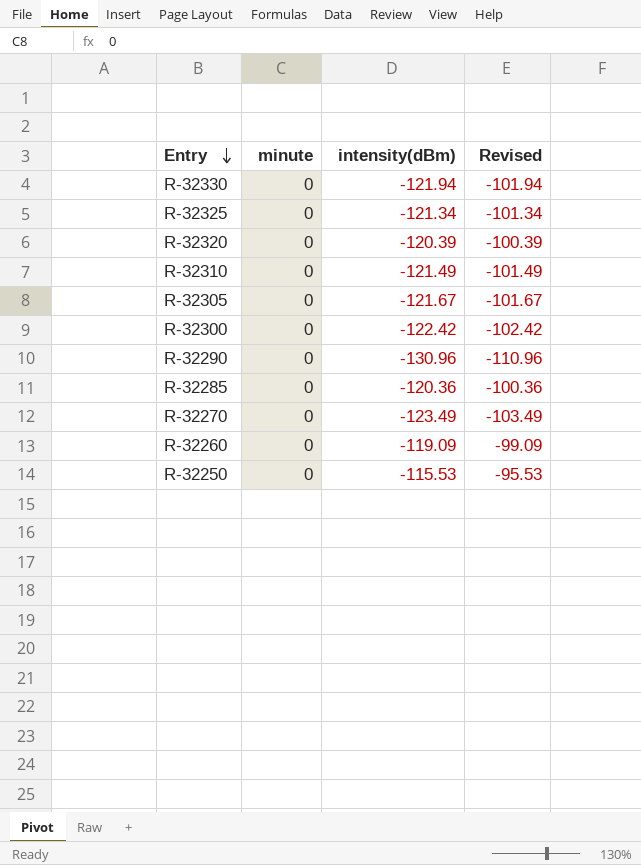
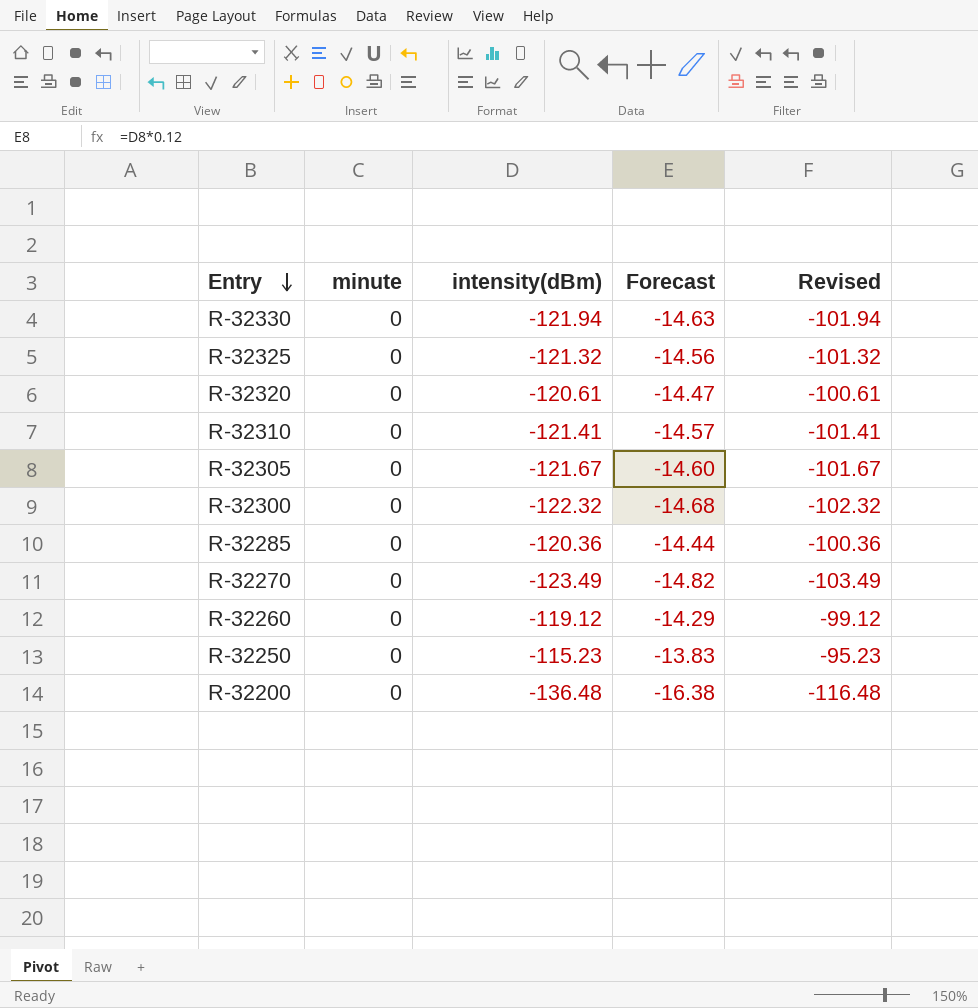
column Forecast | formula: none -> [intensity(dBm)] * 0.12
row R-32290: 0 | -130.96 | -110.96 -> none
R-32325 | intensity(dBm): -121.34 -> -121.32
R-32325 | Revised: -101.34 -> -101.32
R-32320 | intensity(dBm): -120.39 -> -120.61
R-32320 | Revised: -100.39 -> -100.61
R-32310 | intensity(dBm): -121.49 -> -121.41
R-32310 | Revised: -101.49 -> -101.41
R-32300 | intensity(dBm): -122.42 -> -122.32
R-32300 | Revised: -102.42 -> -102.32
R-32260 | intensity(dBm): -119.09 -> -119.12
R-32260 | Revised: -99.09 -> -99.12
R-32250 | intensity(dBm): -115.53 -> -115.23
R-32250 | Revised: -95.53 -> -95.23
row R-32200: none -> 0 | -136.48 | -16.38 | -116.48

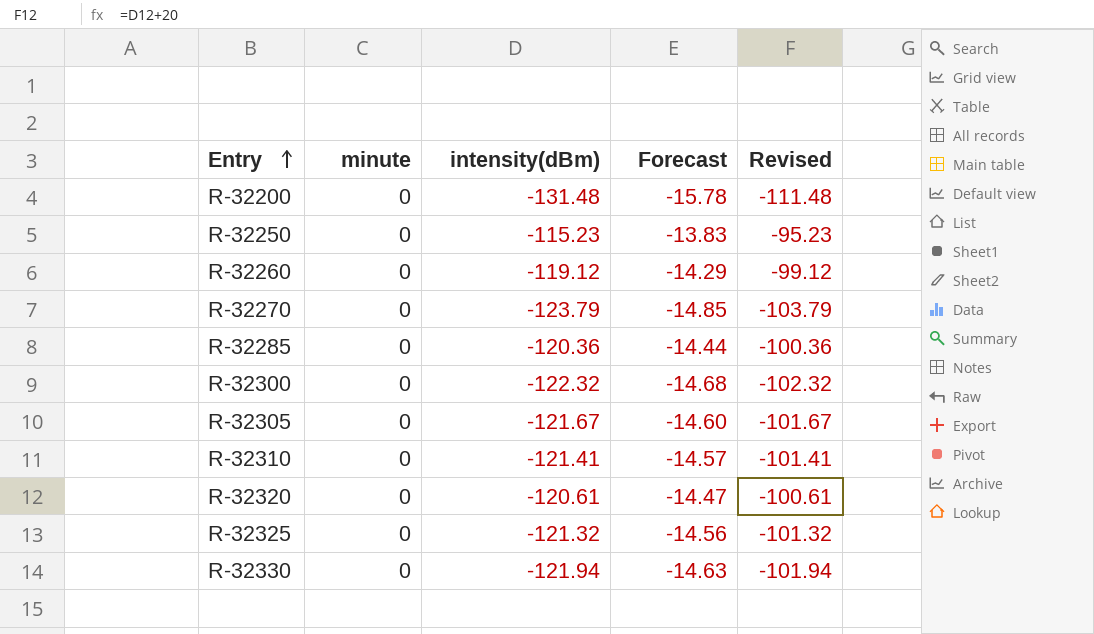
row order: Entry descending -> Entry ascending
R-32200 | intensity(dBm): -136.48 -> -131.48
R-32200 | Forecast: -16.38 -> -15.78
R-32200 | Revised: -116.48 -> -111.48
R-32270 | intensity(dBm): -123.49 -> -123.79
R-32270 | Forecast: -14.82 -> -14.85
R-32270 | Revised: -103.49 -> -103.79

